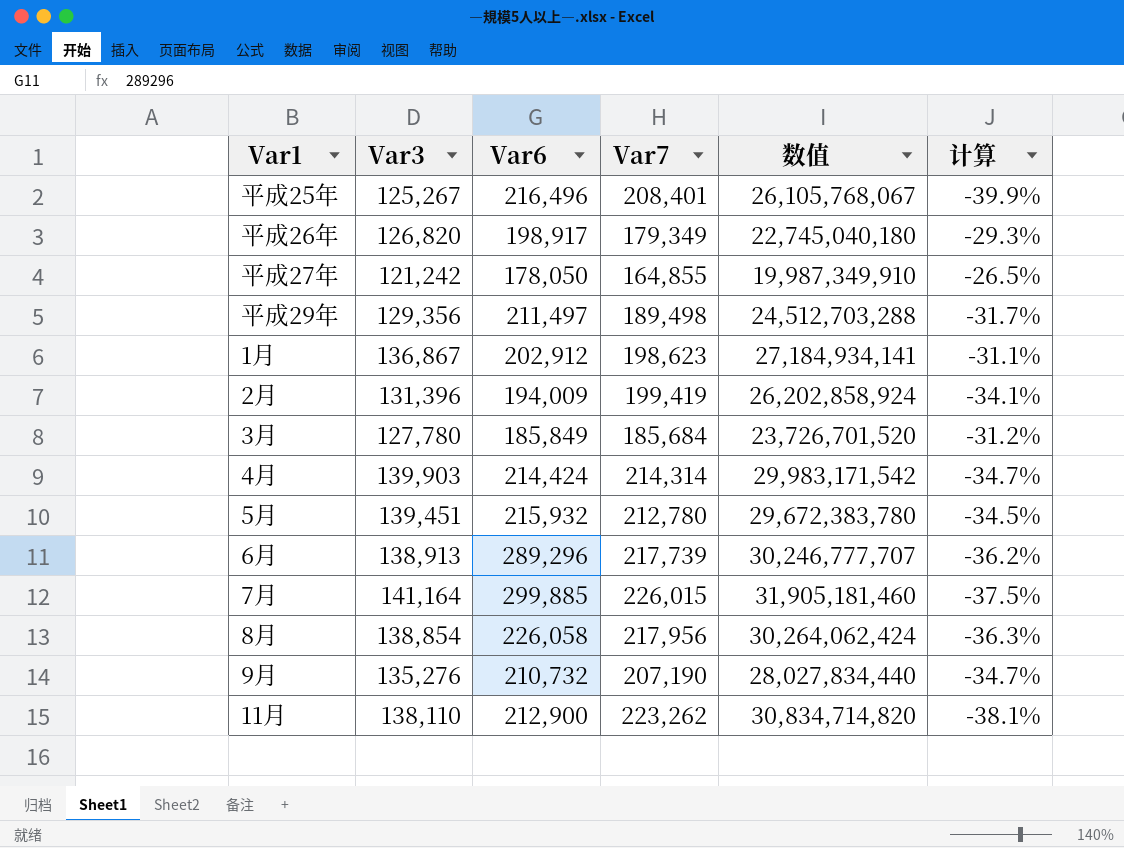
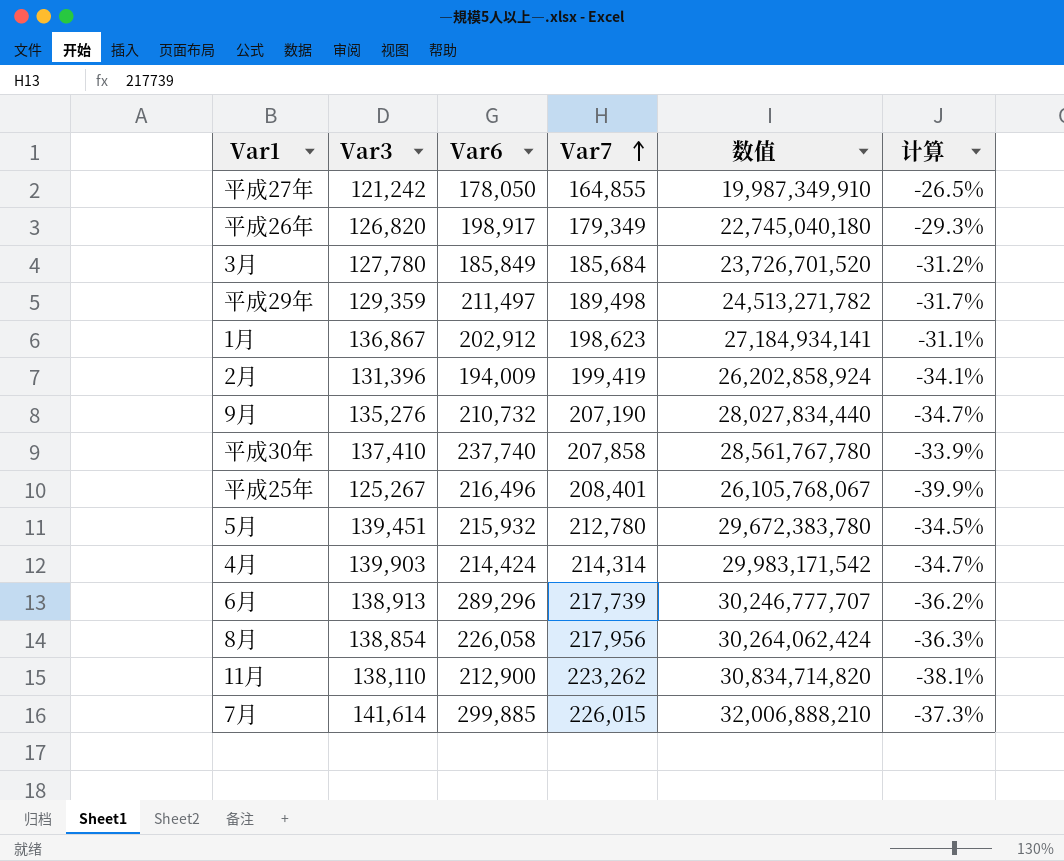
row order: none -> Var7 ascending
平成29年 | Var3: 129,356 -> 129,359
平成29年 | 数值: 24,512,703,288 -> 24,513,271,782
row 平成30年: none -> 137,410 | 237,740 | 207,858 | 28,561,767,780 | -33.9%
7月 | Var3: 141,164 -> 141,614
7月 | 数值: 31,905,181,460 -> 32,006,888,210
7月 | 计算: -37.5% -> -37.3%

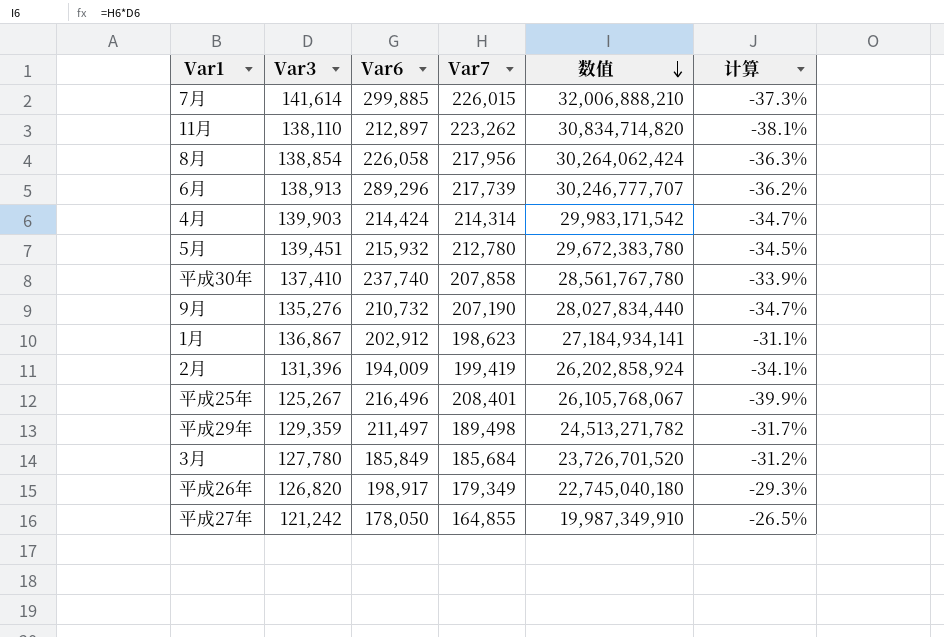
row order: Var7 ascending -> 数值 descending
11月 | Var6: 212,900 -> 212,897

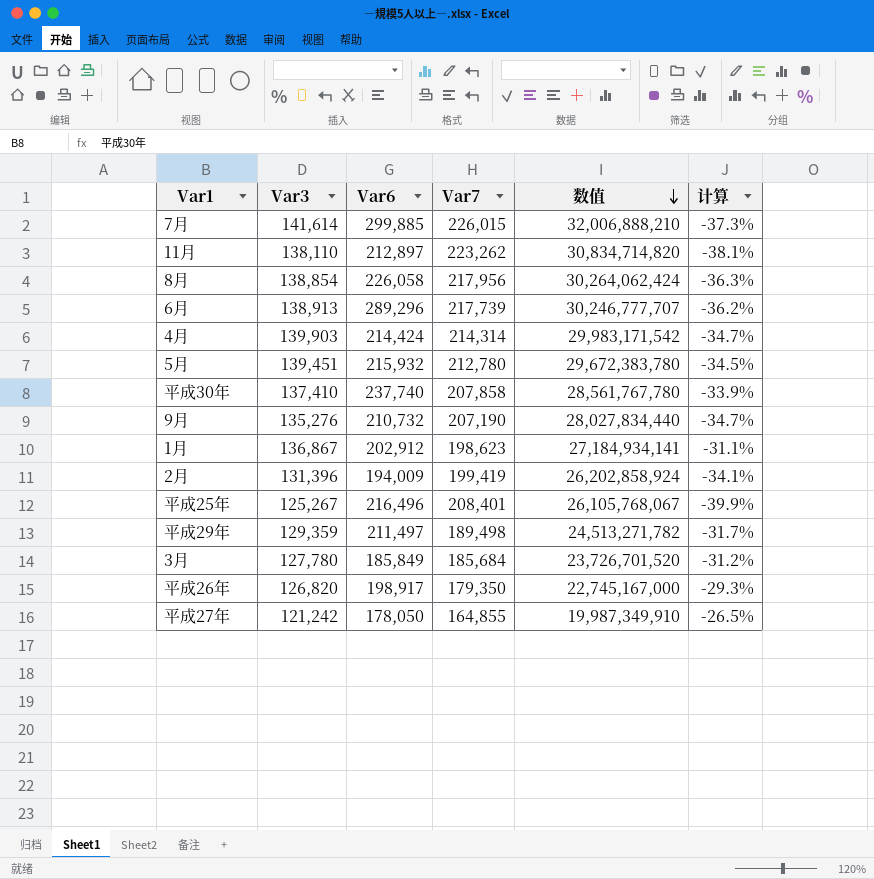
平成26年 | Var7: 179,349 -> 179,350
平成26年 | 数值: 22,745,040,180 -> 22,745,167,000

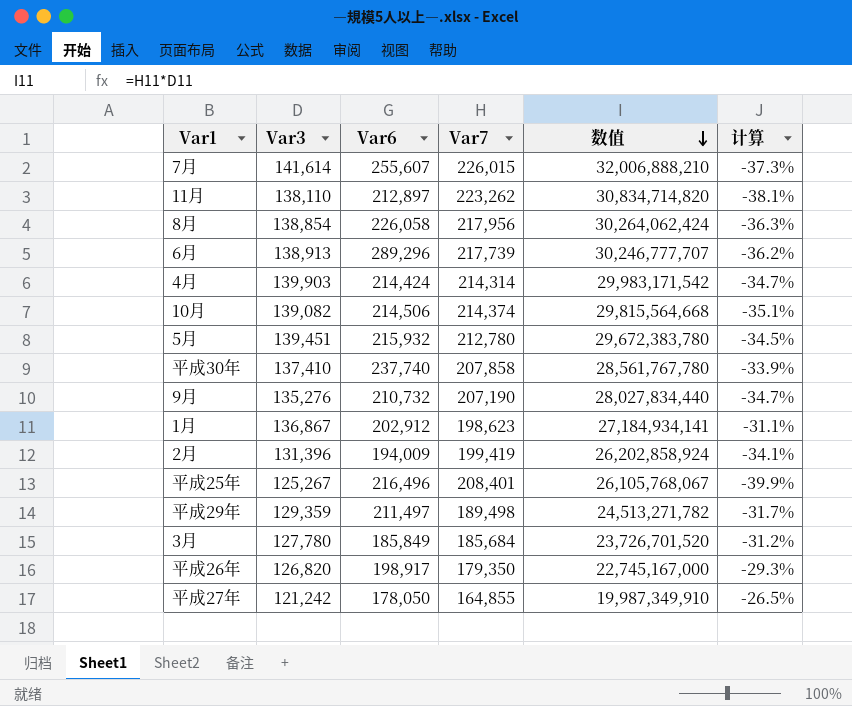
7月 | Var6: 299,885 -> 255,607
row 10月: none -> 139,082 | 214,506 | 214,374 | 29,815,564,668 | -35.1%

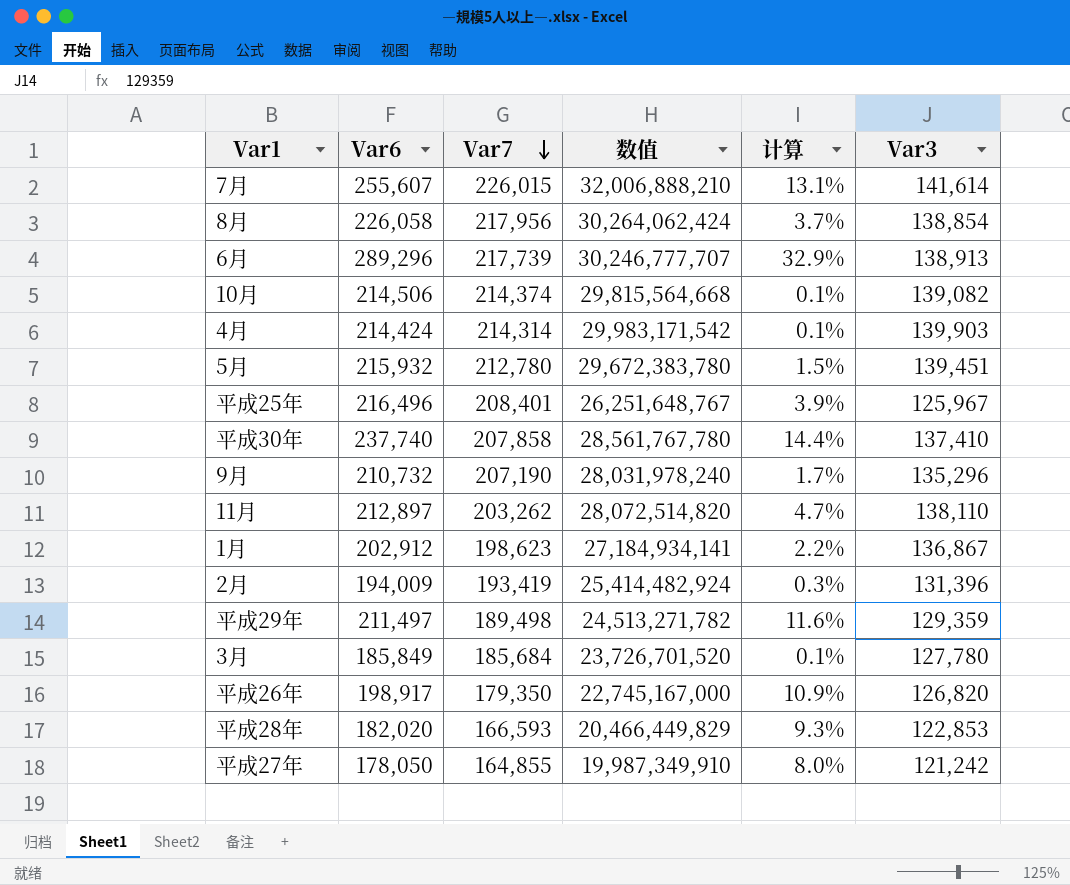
row order: 数值 descending -> Var7 descending
column 计算 | formula: ([Var3] - [Var7]) / [Var7] -> ([Var6] - [Var7]) / [Var7]
column Var3 | position: 2 -> 6
平成25年 | 数值: 26,105,768,067 -> 26,251,648,767
平成25年 | Var3: 125,267 -> 125,967
9月 | 数值: 28,027,834,440 -> 28,031,978,240
9月 | Var3: 135,276 -> 135,296
11月 | Var7: 223,262 -> 203,262
11月 | 数值: 30,834,714,820 -> 28,072,514,820
2月 | Var7: 199,419 -> 193,419
2月 | 数值: 26,202,858,924 -> 25,414,482,924
row 平成28年: none -> 182,020 | 166,593 | 20,466,449,829 | 9.3% | 122,853

